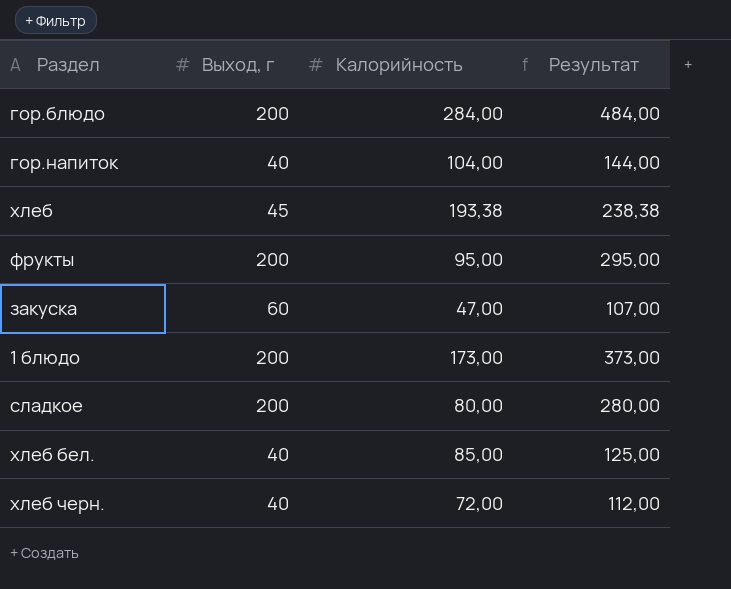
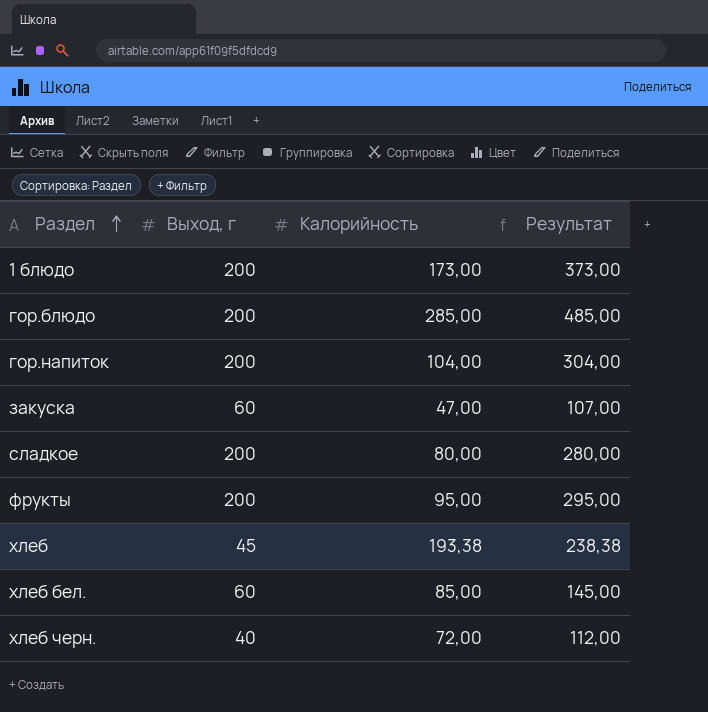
row order: none -> Раздел ascending
гор.блюдо | Калорийность: 284,00 -> 285,00
гор.блюдо | Результат: 484,00 -> 485,00
гор.напиток | Выход, г: 40 -> 200
гор.напиток | Результат: 144,00 -> 304,00
хлеб бел. | Выход, г: 40 -> 60
хлеб бел. | Результат: 125,00 -> 145,00

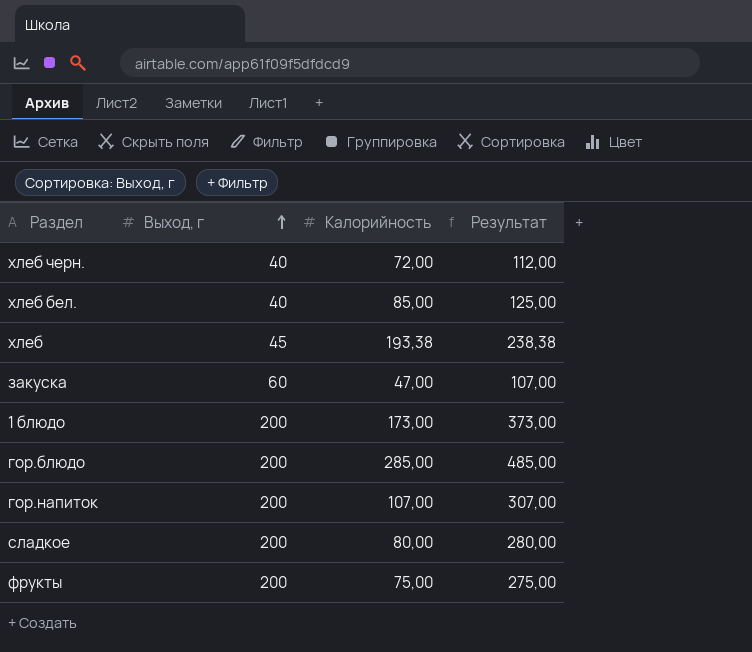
row order: Раздел ascending -> Выход, г ascending
хлеб бел. | Выход, г: 60 -> 40
хлеб бел. | Результат: 145,00 -> 125,00
гор.напиток | Калорийность: 104,00 -> 107,00
гор.напиток | Результат: 304,00 -> 307,00
фрукты | Калорийность: 95,00 -> 75,00
фрукты | Результат: 295,00 -> 275,00

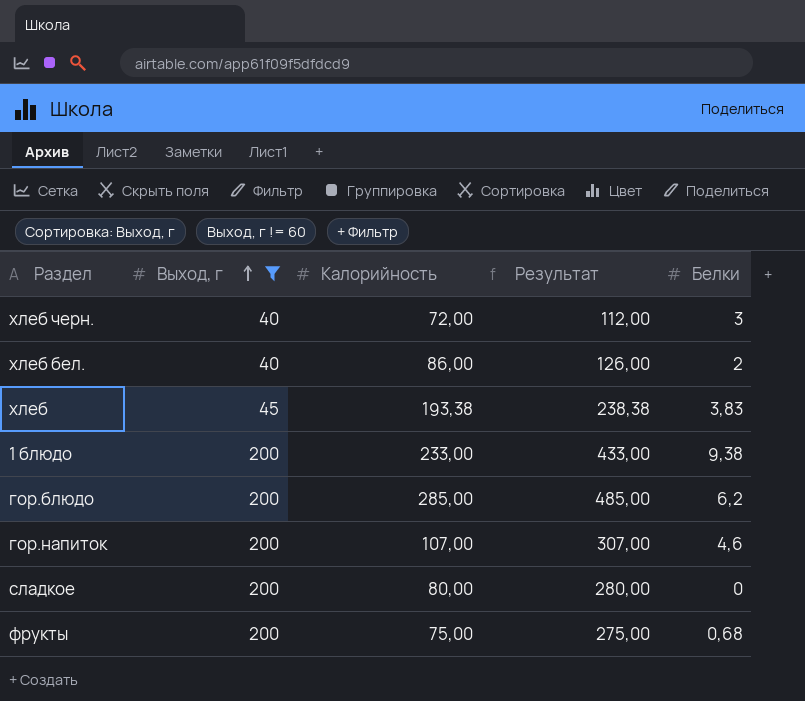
filter: none -> Выход, г != 60
column Белки | position: none -> 5
хлеб бел. | Калорийность: 85,00 -> 86,00
хлеб бел. | Результат: 125,00 -> 126,00
1 блюдо | Калорийность: 173,00 -> 233,00
1 блюдо | Результат: 373,00 -> 433,00

